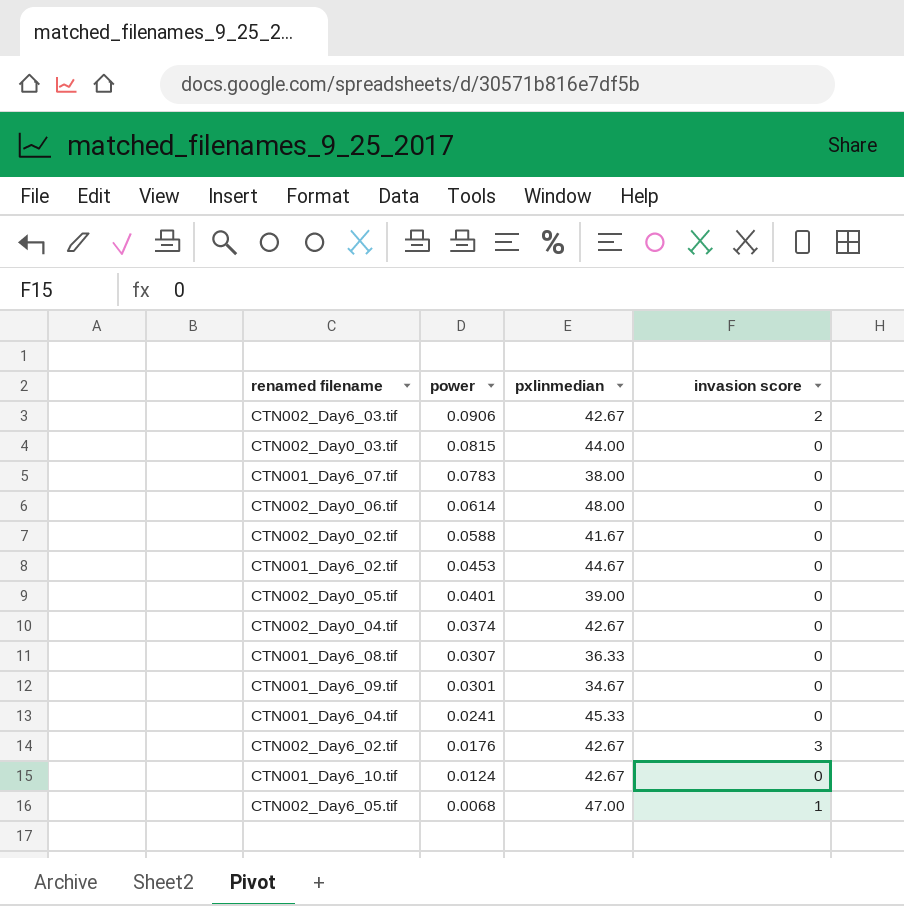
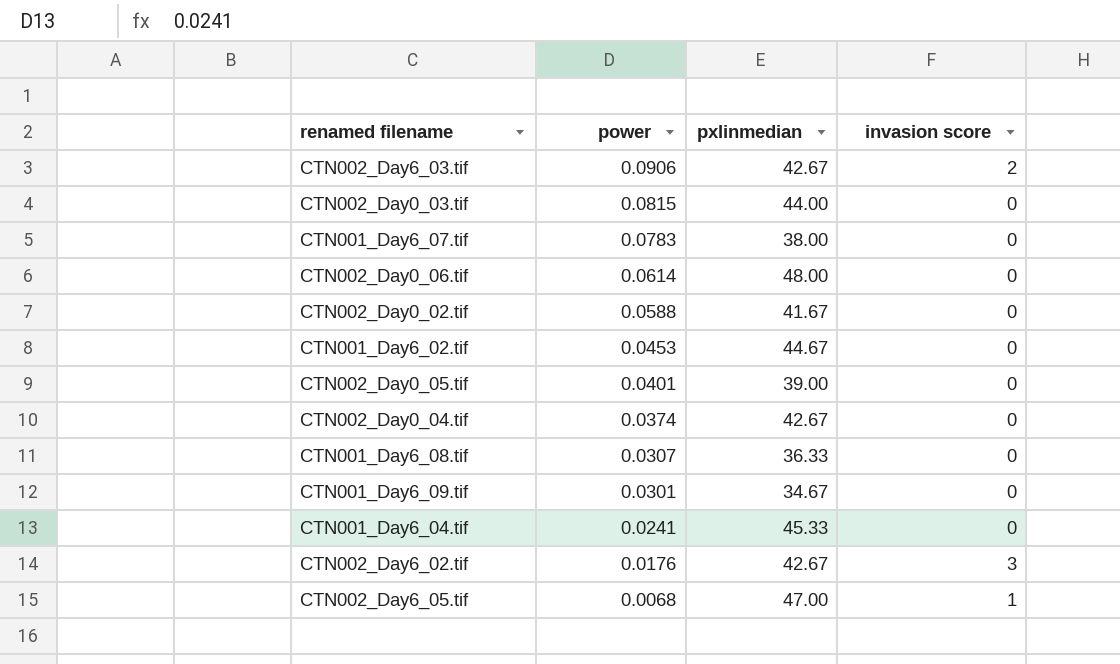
row CTN001_Day6_10.tif: 0.0124 | 42.67 | 0 -> none

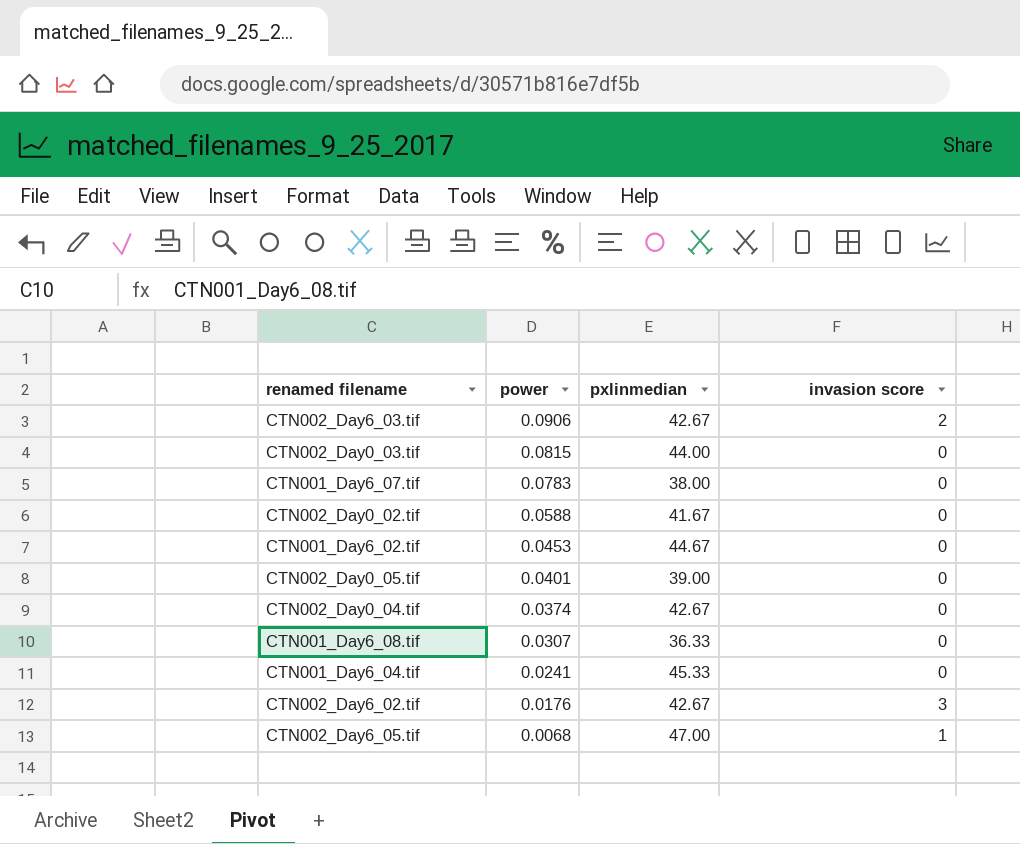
row CTN002_Day0_06.tif: 0.0614 | 48.00 | 0 -> none
row CTN001_Day6_09.tif: 0.0301 | 34.67 | 0 -> none

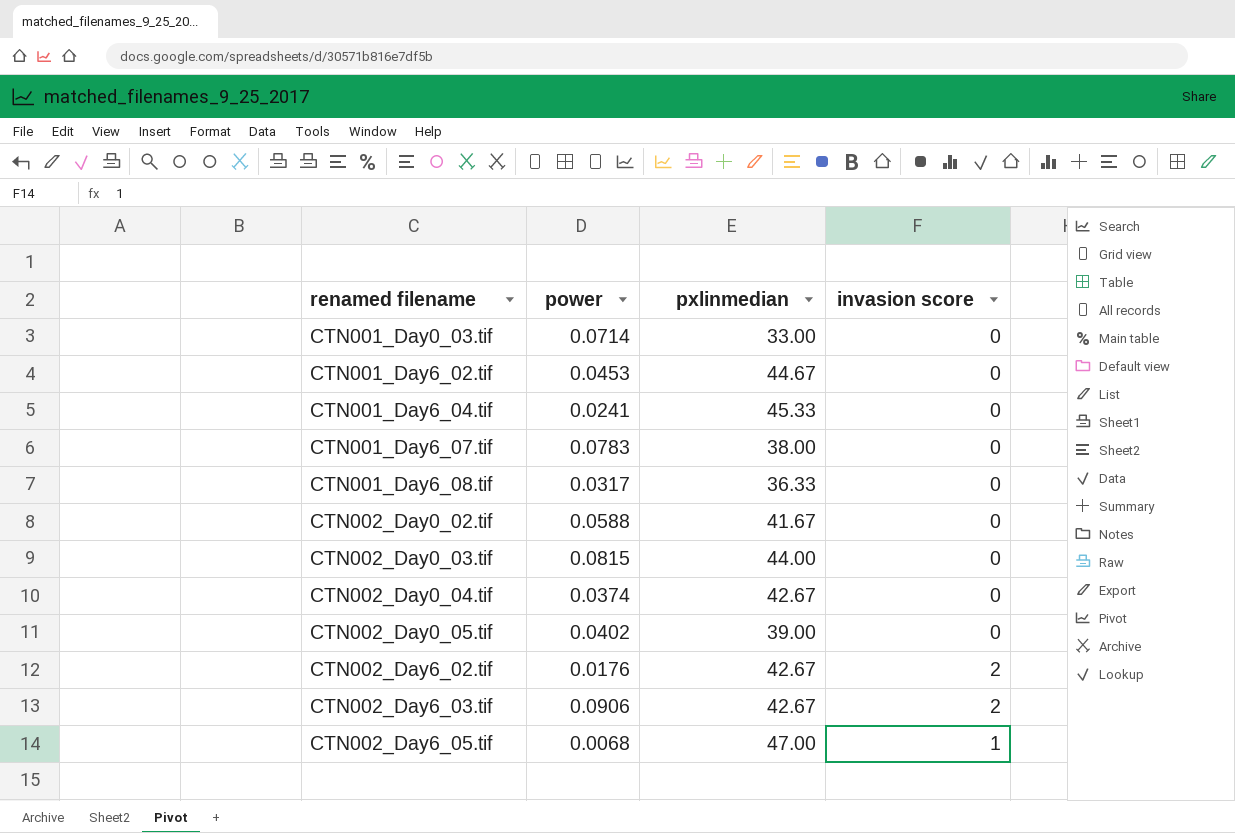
row order: power descending -> renamed filename ascending
row CTN001_Day0_03.tif: none -> 0.0714 | 33.00 | 0
CTN001_Day6_08.tif | power: 0.0307 -> 0.0317
CTN002_Day0_05.tif | power: 0.0401 -> 0.0402
CTN002_Day6_02.tif | invasion score: 3 -> 2

